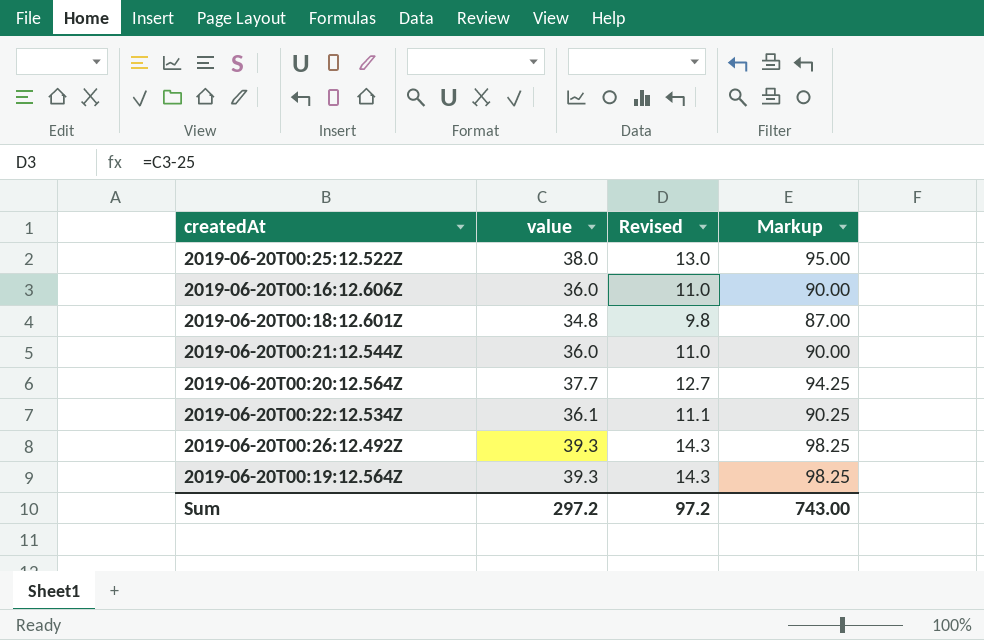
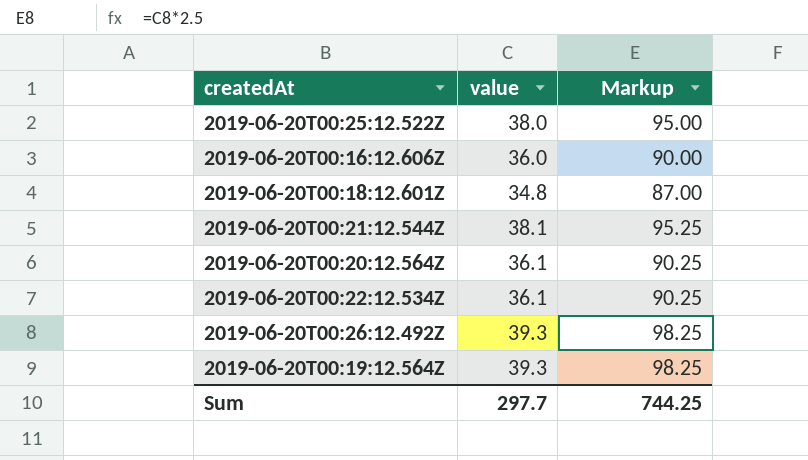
column Revised | formula: [value] - 25 -> none
2019-06-20T00:21:12.544Z | value: 36.0 -> 38.1
2019-06-20T00:21:12.544Z | Markup: 90.00 -> 95.25
2019-06-20T00:20:12.564Z | value: 37.7 -> 36.1
2019-06-20T00:20:12.564Z | Markup: 94.25 -> 90.25
Sum | value: 297.2 -> 297.7
Sum | Markup: 743.00 -> 744.25

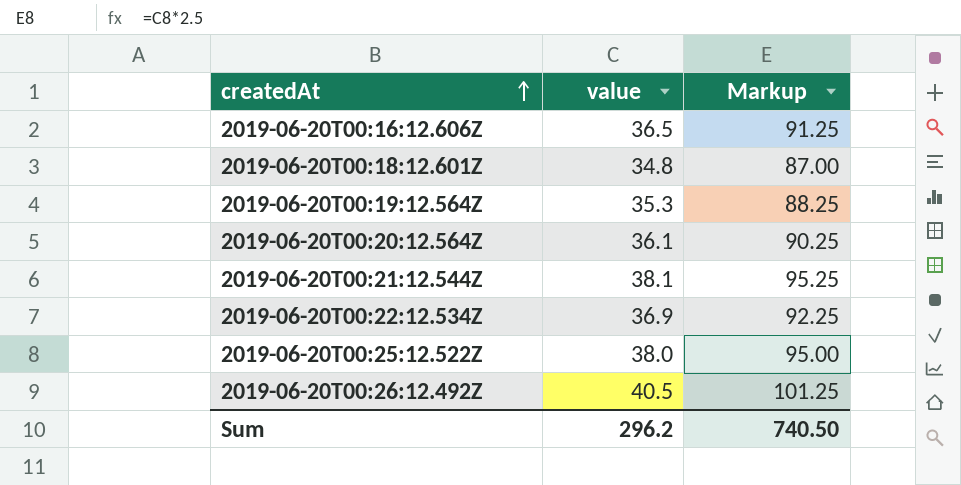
row order: none -> createdAt ascending
2019-06-20T00:16:12.606Z | value: 36.0 -> 36.5
2019-06-20T00:16:12.606Z | Markup: 90.00 -> 91.25
2019-06-20T00:19:12.564Z | value: 39.3 -> 35.3
2019-06-20T00:19:12.564Z | Markup: 98.25 -> 88.25
2019-06-20T00:22:12.534Z | value: 36.1 -> 36.9
2019-06-20T00:22:12.534Z | Markup: 90.25 -> 92.25
2019-06-20T00:26:12.492Z | value: 39.3 -> 40.5
2019-06-20T00:26:12.492Z | Markup: 98.25 -> 101.25
Sum | value: 297.7 -> 296.2
Sum | Markup: 744.25 -> 740.50

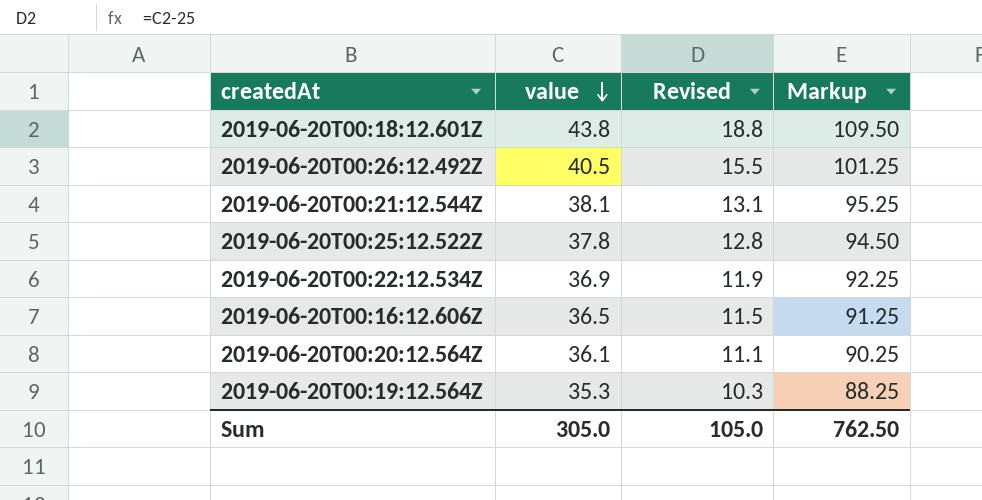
row order: createdAt ascending -> value descending
column Revised | formula: none -> [value] - 25
2019-06-20T00:18:12.601Z | value: 34.8 -> 43.8
2019-06-20T00:18:12.601Z | Markup: 87.00 -> 109.50
2019-06-20T00:25:12.522Z | value: 38.0 -> 37.8
2019-06-20T00:25:12.522Z | Markup: 95.00 -> 94.50
Sum | value: 296.2 -> 305.0
Sum | Markup: 740.50 -> 762.50

